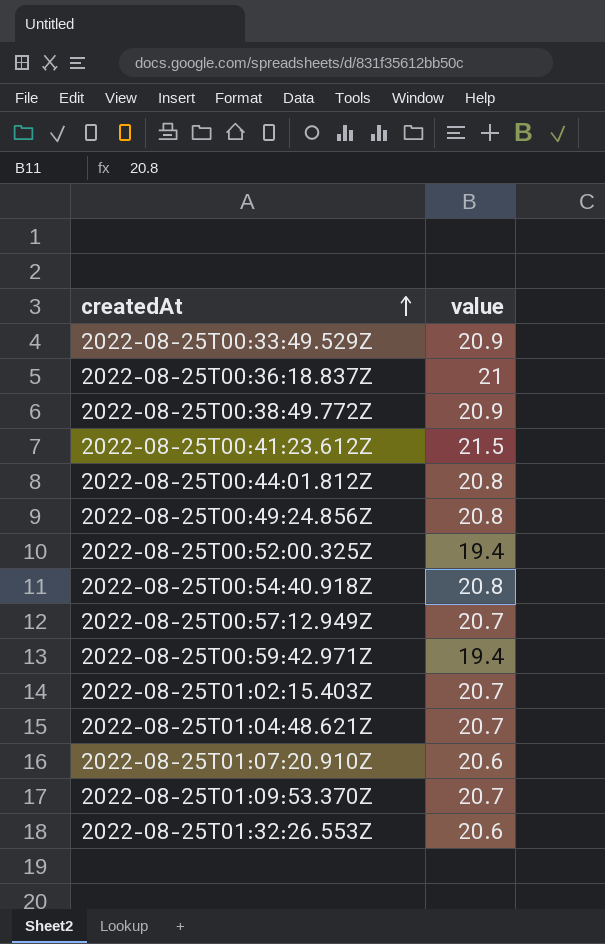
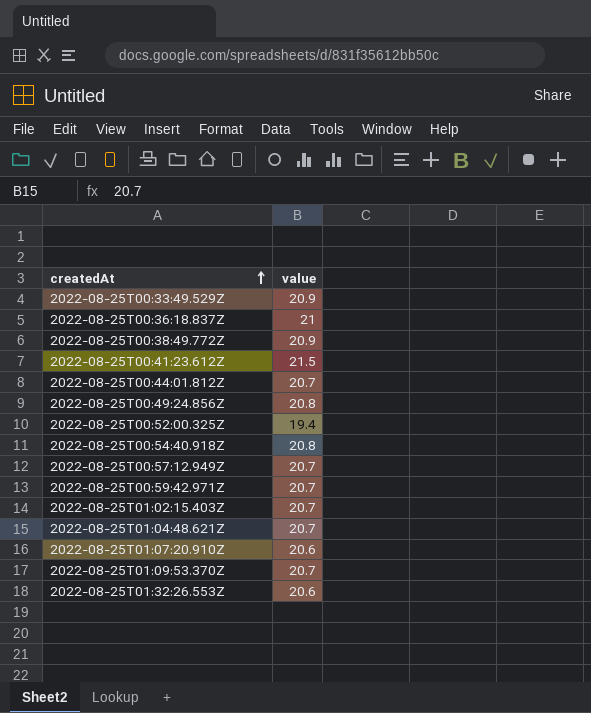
2022-08-25T00:44:01.812Z | value: 20.8 -> 20.7
2022-08-25T00:59:42.971Z | value: 19.4 -> 20.7

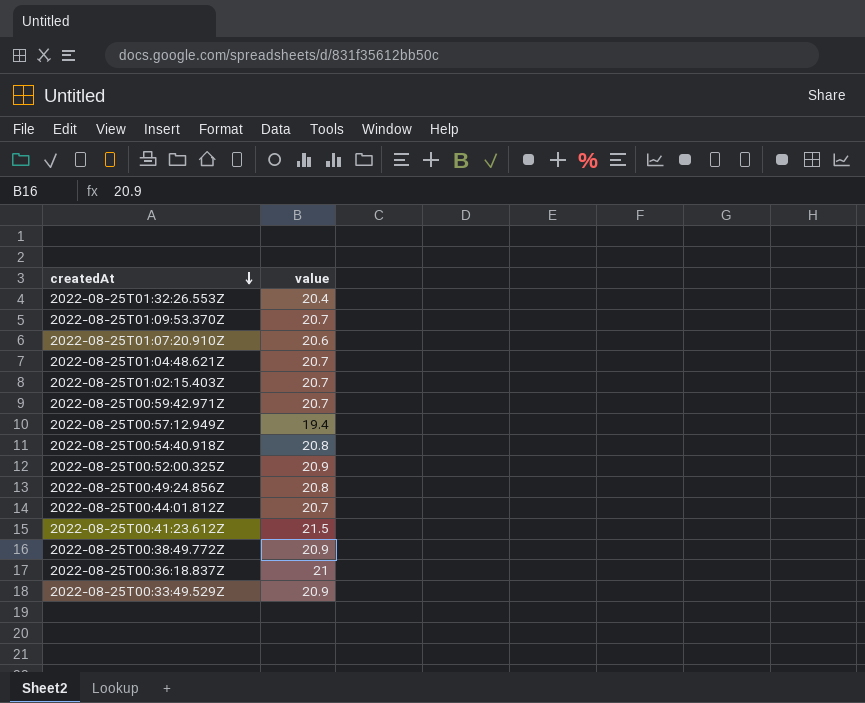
row order: createdAt ascending -> createdAt descending
2022-08-25T01:32:26.553Z | value: 20.6 -> 20.4
2022-08-25T00:57:12.949Z | value: 20.7 -> 19.4
2022-08-25T00:52:00.325Z | value: 19.4 -> 20.9

